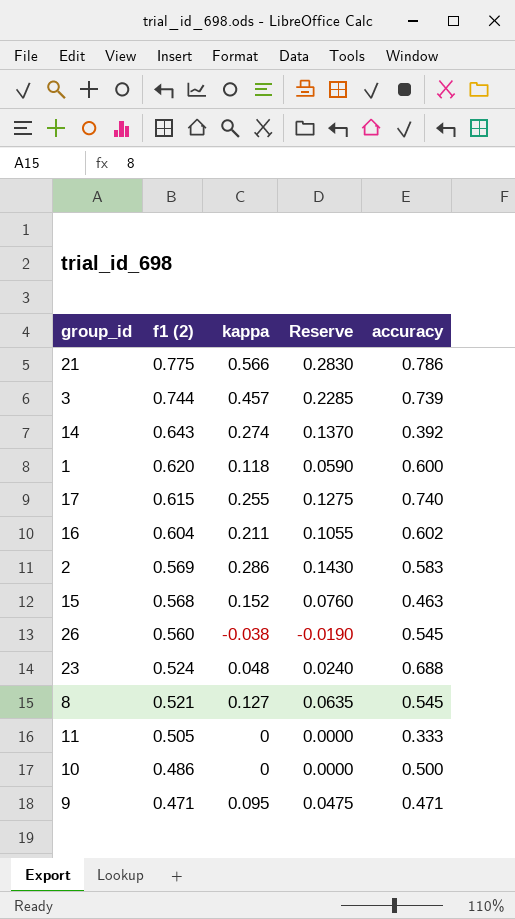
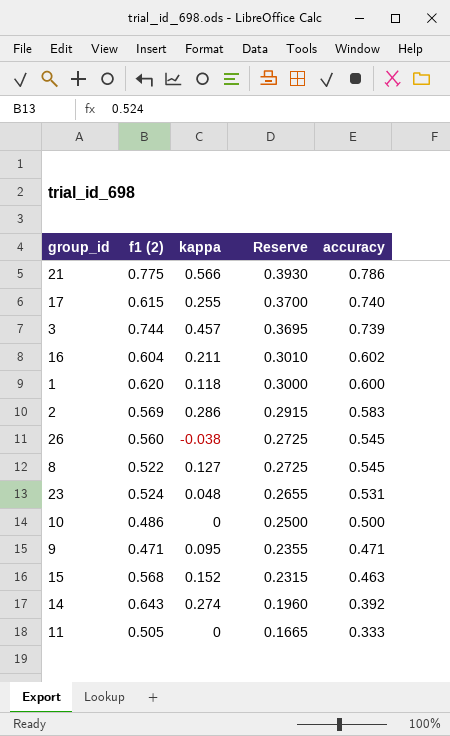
row order: f1 (2) descending -> Reserve descending
column Reserve | formula: [kappa] * 0.5 -> [accuracy] * 0.5
8 | f1 (2): 0.521 -> 0.522
23 | accuracy: 0.688 -> 0.531

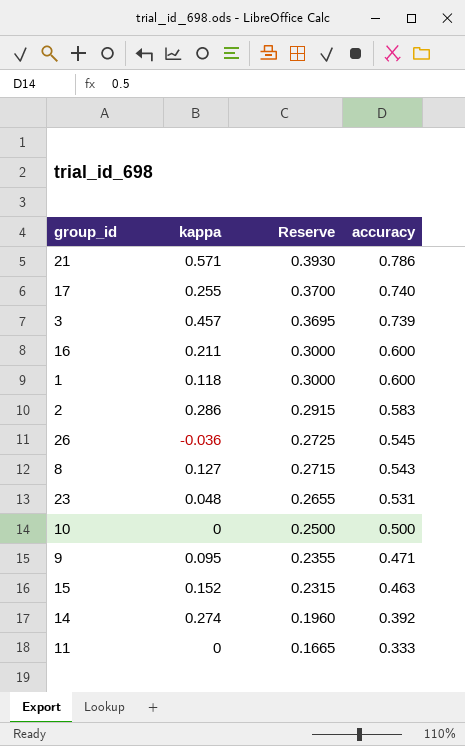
column f1 (2) | position: 2 -> none
21 | kappa: 0.566 -> 0.571
16 | Reserve: 0.3010 -> 0.3000
16 | accuracy: 0.602 -> 0.600
26 | kappa: -0.038 -> -0.036
8 | Reserve: 0.2725 -> 0.2715
8 | accuracy: 0.545 -> 0.543

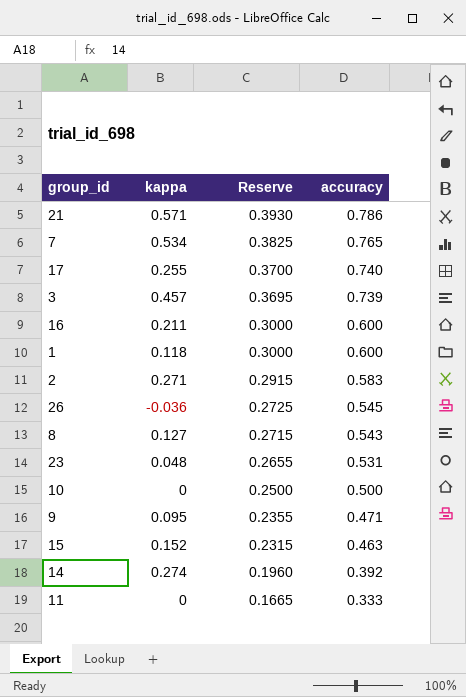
row 7: none -> 0.534 | 0.3825 | 0.765
2 | kappa: 0.286 -> 0.271

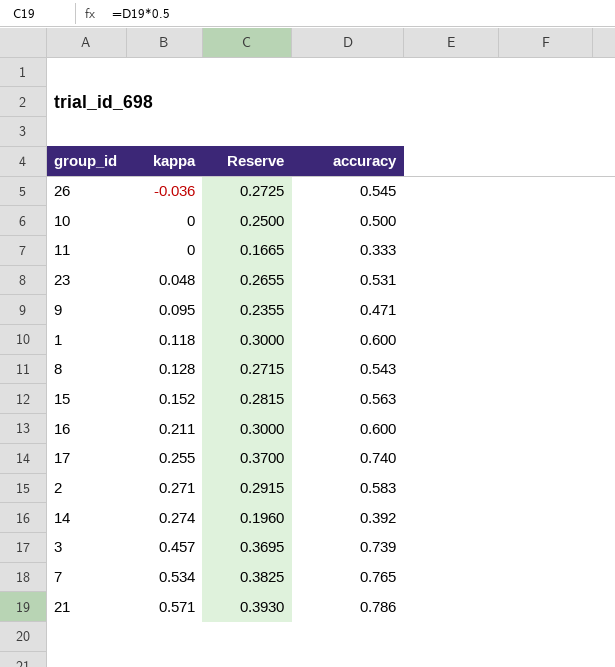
row order: Reserve descending -> kappa ascending
8 | kappa: 0.127 -> 0.128
15 | Reserve: 0.2315 -> 0.2815
15 | accuracy: 0.463 -> 0.563

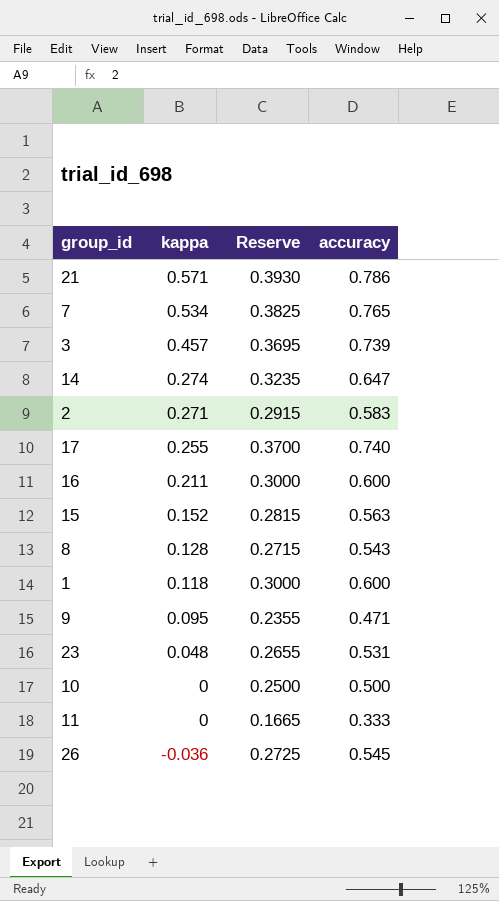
row order: kappa ascending -> kappa descending
14 | Reserve: 0.1960 -> 0.3235
14 | accuracy: 0.392 -> 0.647

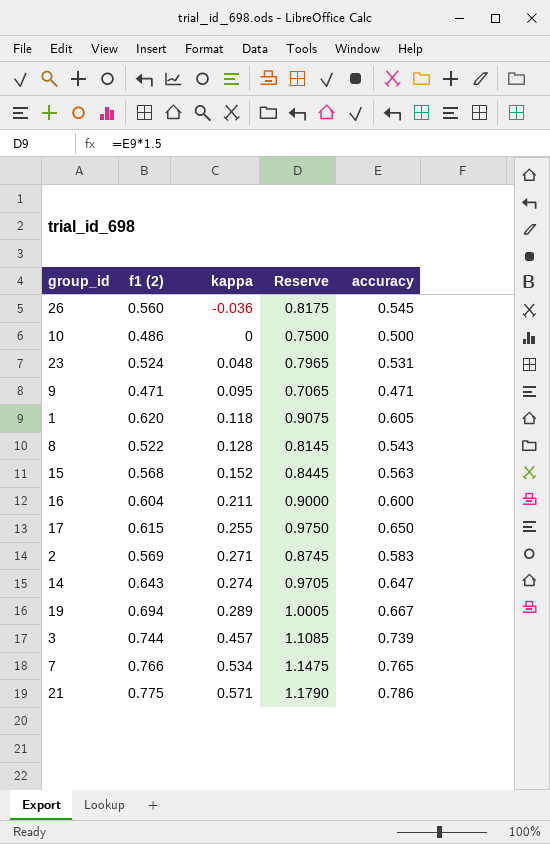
row order: kappa descending -> kappa ascending
column f1 (2) | position: none -> 2
column Reserve | formula: [accuracy] * 0.5 -> [accuracy] * 1.5
row 11: 0 | 0.1665 | 0.333 -> none
1 | accuracy: 0.600 -> 0.605
17 | accuracy: 0.740 -> 0.650
row 19: none -> 0.694 | 0.289 | 1.0005 | 0.667

